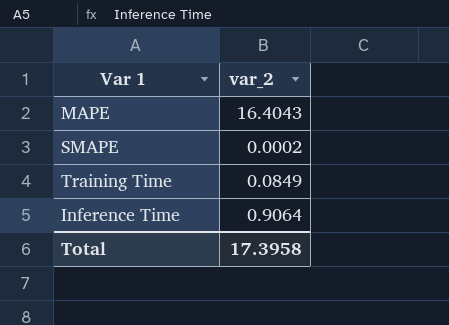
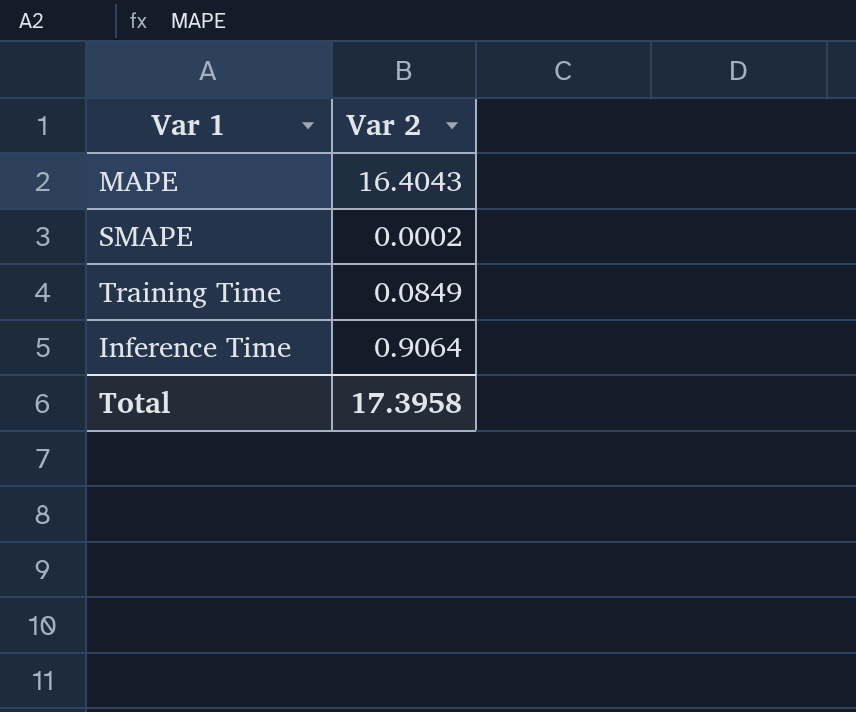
column name: var_2 -> Var 2

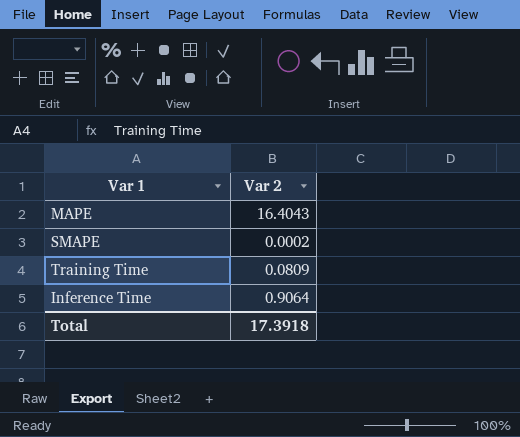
Training Time | Var 2: 0.0849 -> 0.0809
Total | Var 2: 17.3958 -> 17.3918

